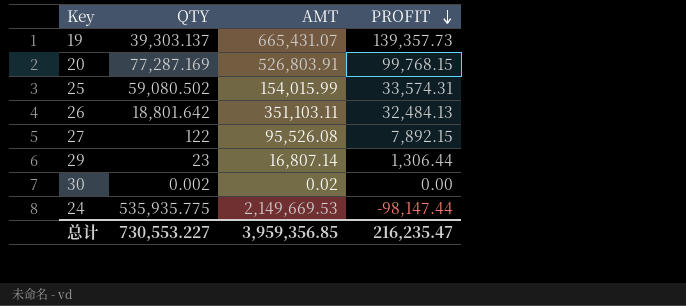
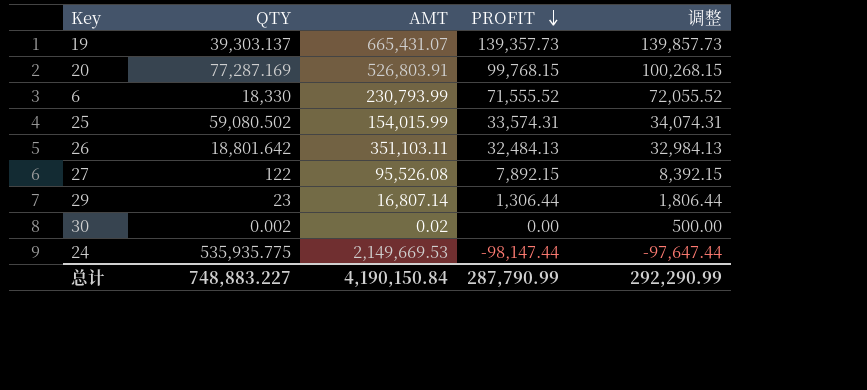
column 调整 | formula: none -> [PROFIT] + 500
row 6: none -> 18,330 | 230,793.99 | 71,555.52 | 72,055.52
总计 | QTY: 730,553.227 -> 748,883.227
总计 | AMT: 3,959,356.85 -> 4,190,150.84
总计 | PROFIT: 216,235.47 -> 287,790.99

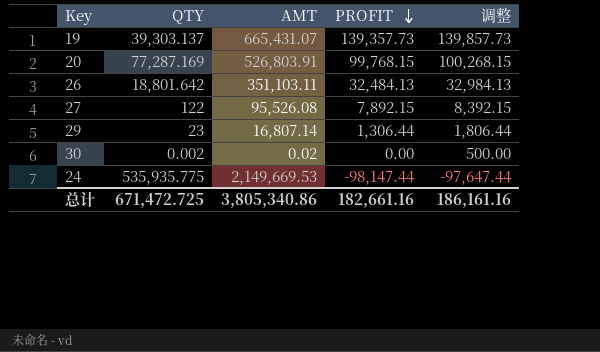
row 6: 18,330 | 230,793.99 | 71,555.52 | 72,055.52 -> none
row 25: 59,080.502 | 154,015.99 | 33,574.31 | 34,074.31 -> none
总计 | QTY: 748,883.227 -> 671,472.725
总计 | AMT: 4,190,150.84 -> 3,805,340.86
总计 | PROFIT: 287,790.99 -> 182,661.16
总计 | 调整: 292,290.99 -> 186,161.16

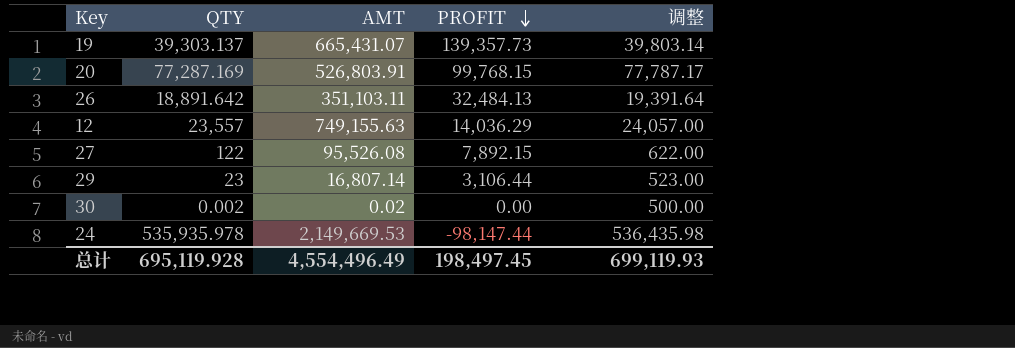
column 调整 | formula: [PROFIT] + 500 -> [QTY] + 500
26 | QTY: 18,801.642 -> 18,891.642
row 12: none -> 23,557 | 749,155.63 | 14,036.29 | 24,057.00
29 | PROFIT: 1,306.44 -> 3,106.44
24 | QTY: 535,935.775 -> 535,935.978
总计 | QTY: 671,472.725 -> 695,119.928
总计 | AMT: 3,805,340.86 -> 4,554,496.49
总计 | PROFIT: 182,661.16 -> 198,497.45
总计 | 调整: 186,161.16 -> 699,119.93

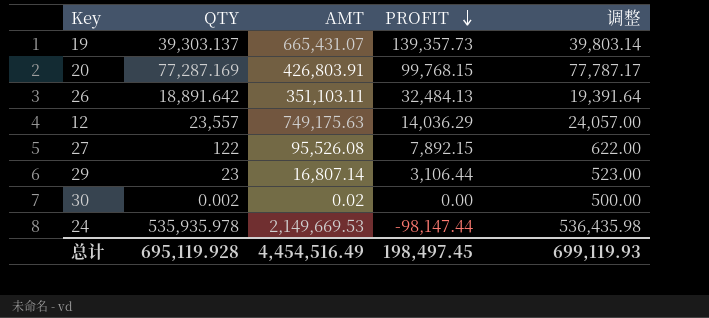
20 | AMT: 526,803.91 -> 426,803.91
12 | AMT: 749,155.63 -> 749,175.63
总计 | AMT: 4,554,496.49 -> 4,454,516.49

